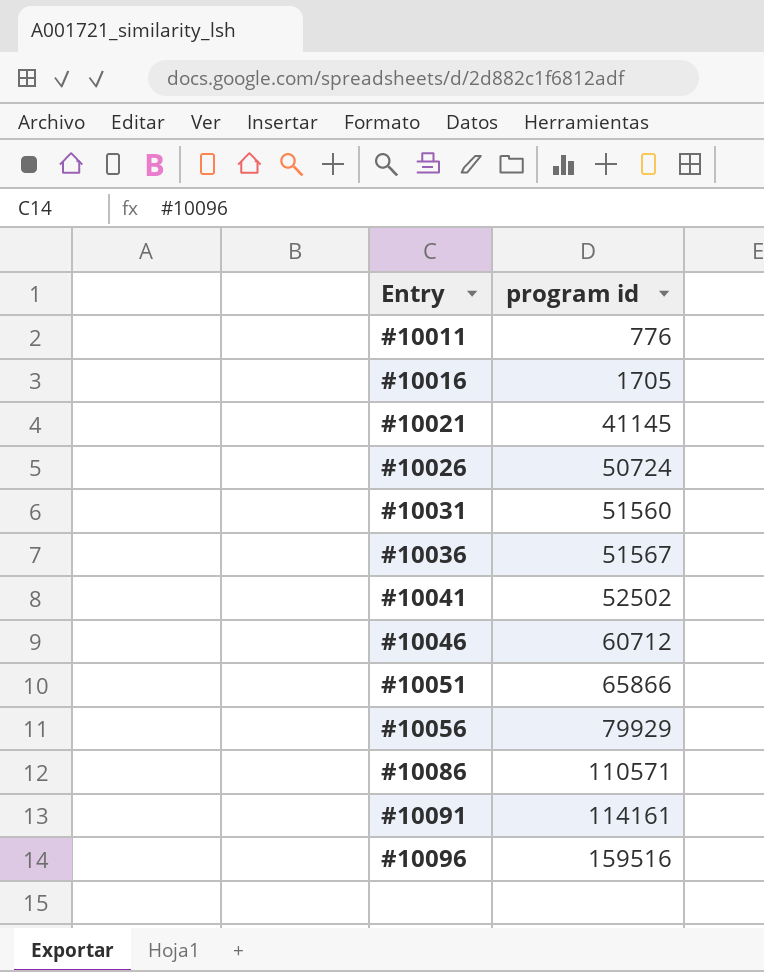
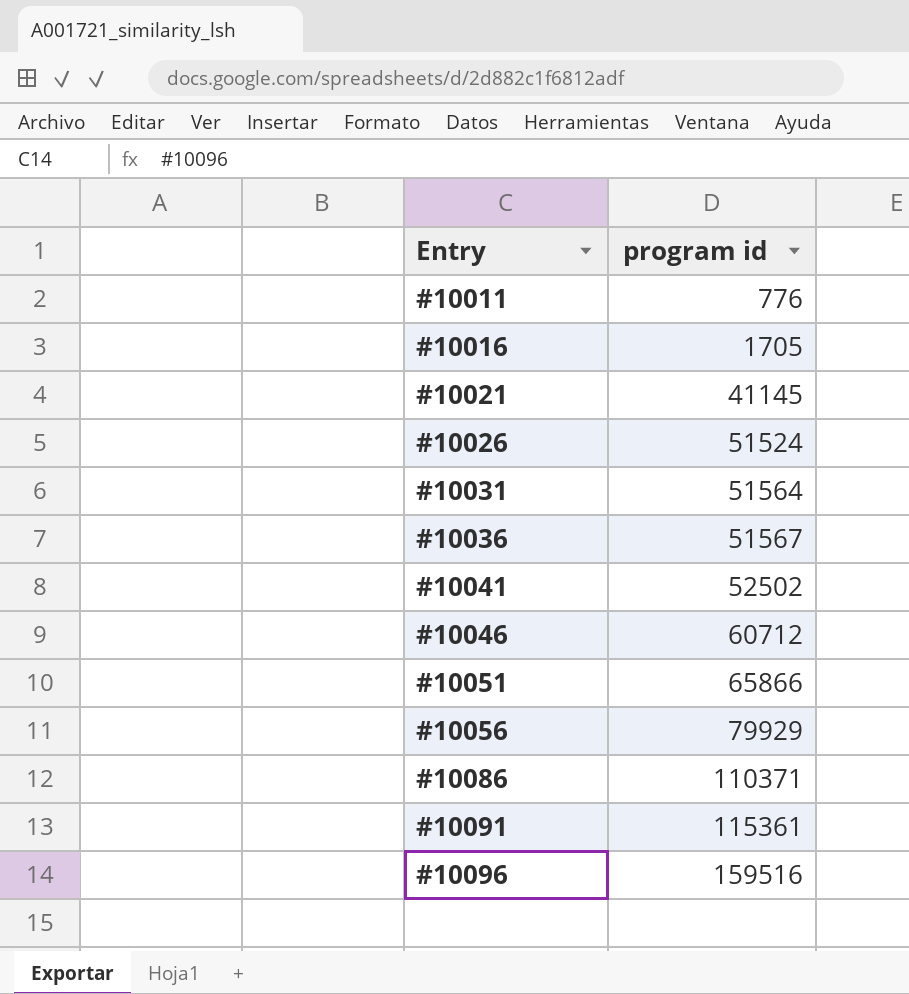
#10026 | program id: 50724 -> 51524
#10031 | program id: 51560 -> 51564
#10086 | program id: 110571 -> 110371
#10091 | program id: 114161 -> 115361

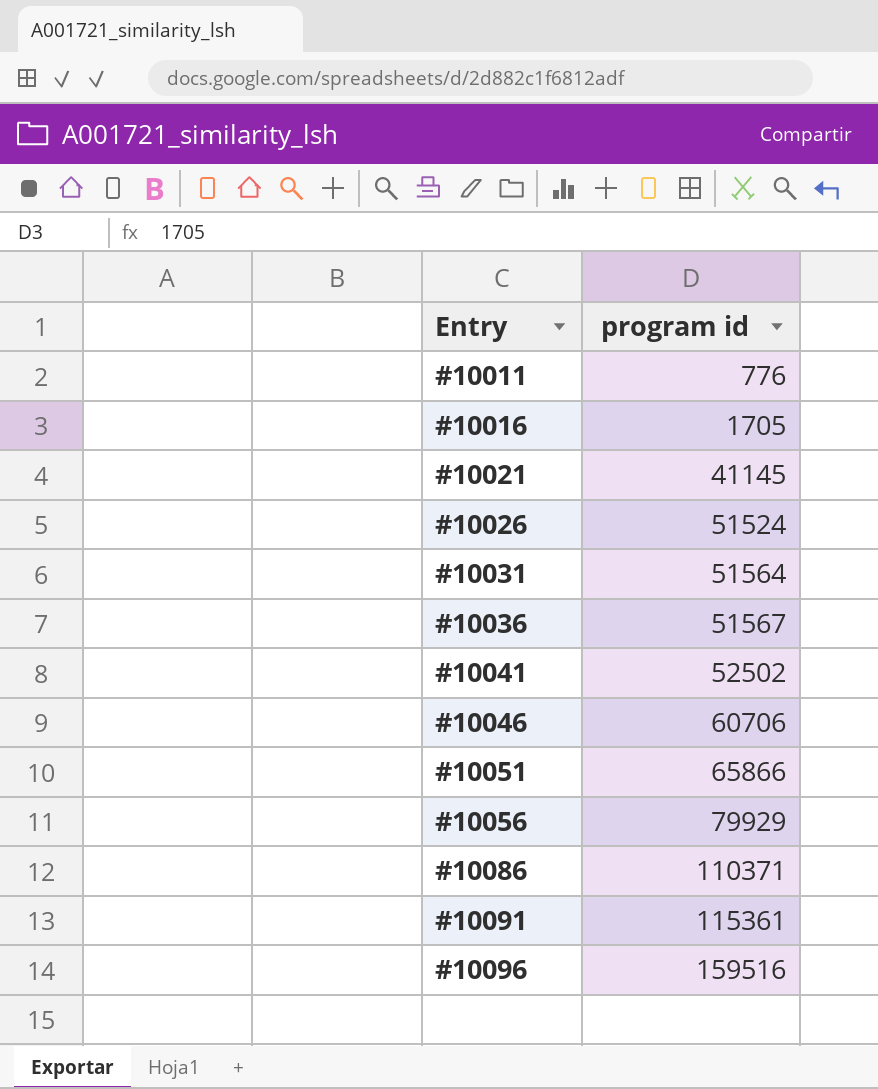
#10046 | program id: 60712 -> 60706

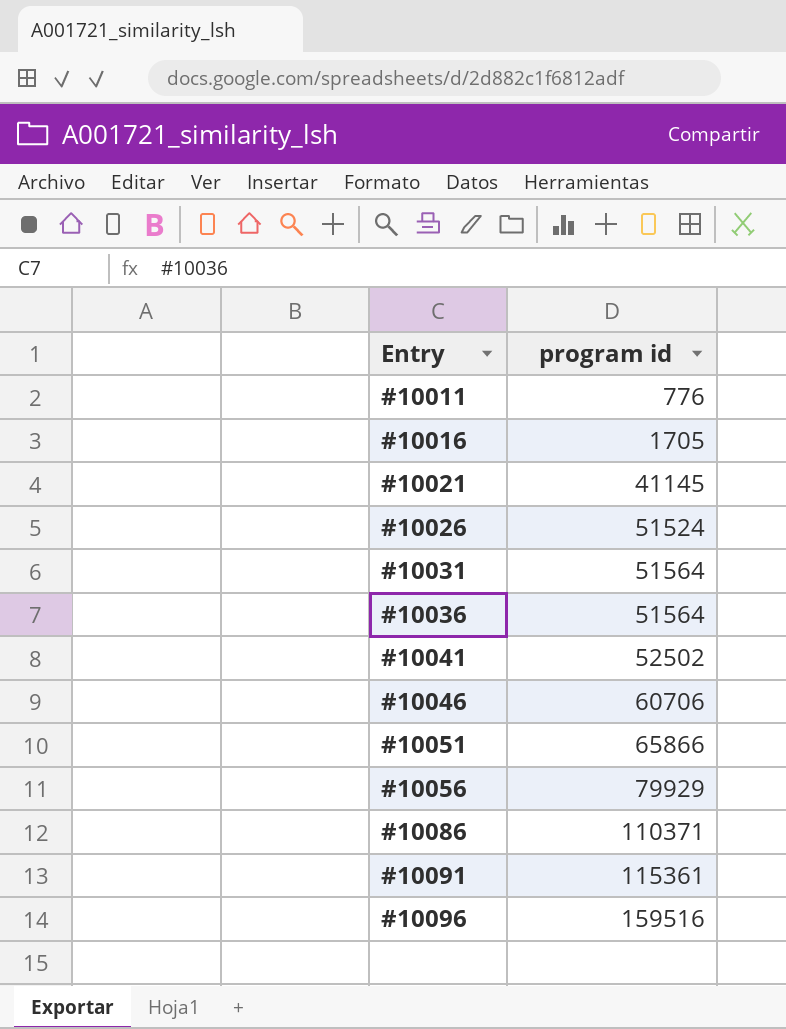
#10036 | program id: 51567 -> 51564

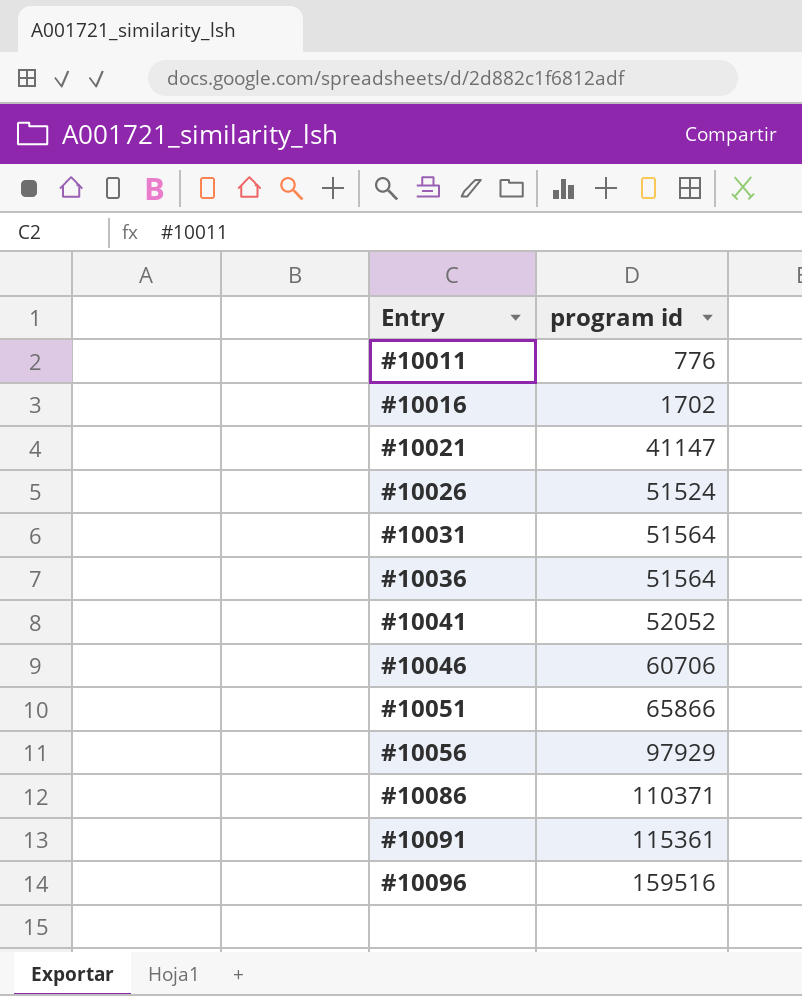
#10016 | program id: 1705 -> 1702
#10021 | program id: 41145 -> 41147
#10041 | program id: 52502 -> 52052
#10056 | program id: 79929 -> 97929

